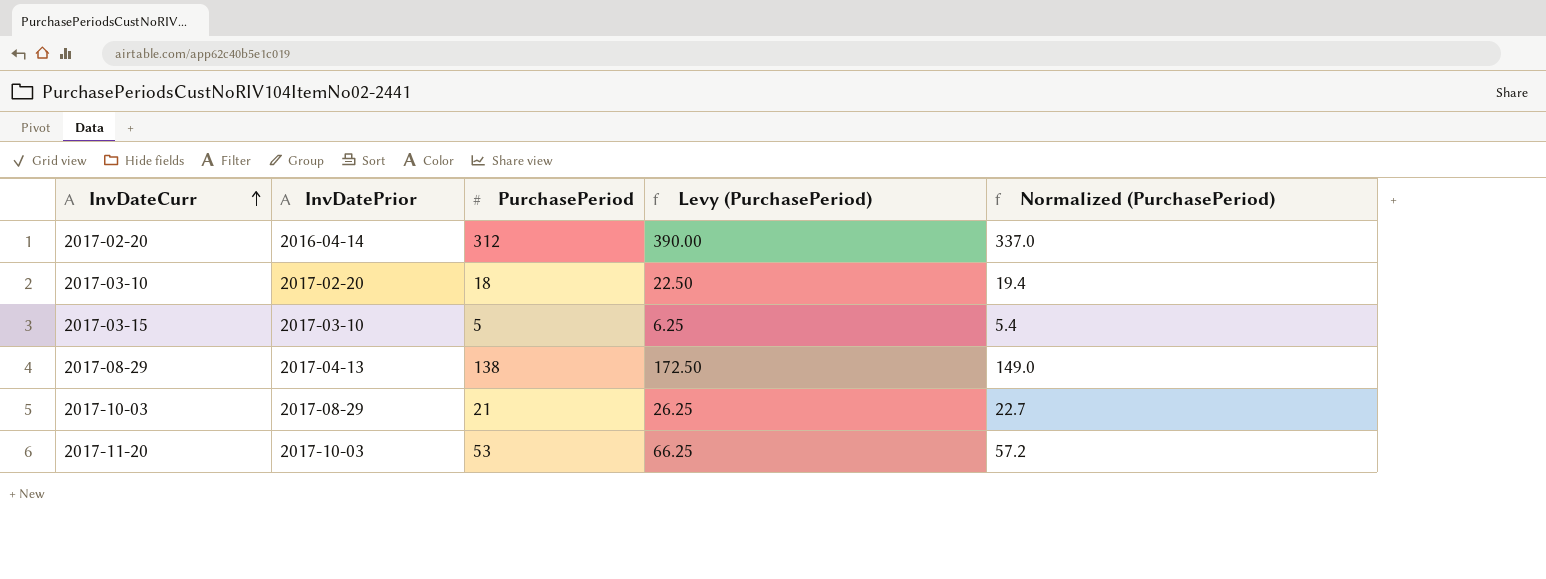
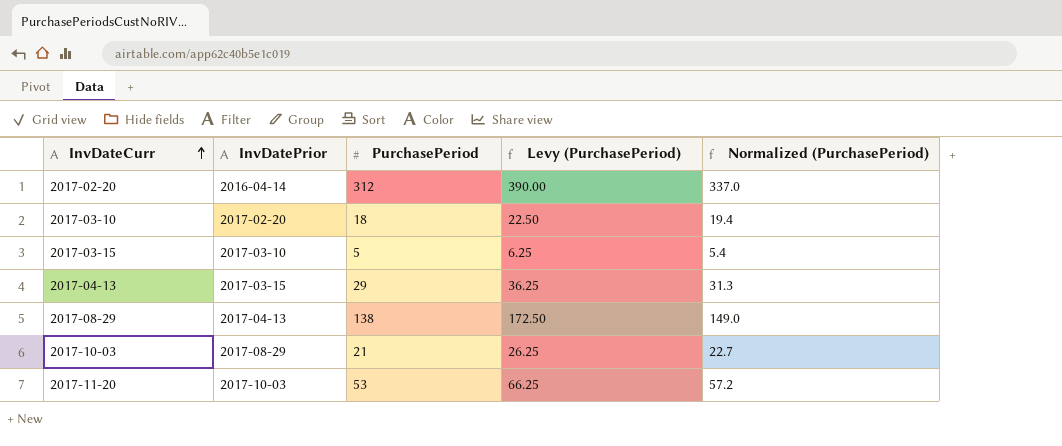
row 2017-04-13: none -> 2017-03-15 | 29 | 36.25 | 31.3

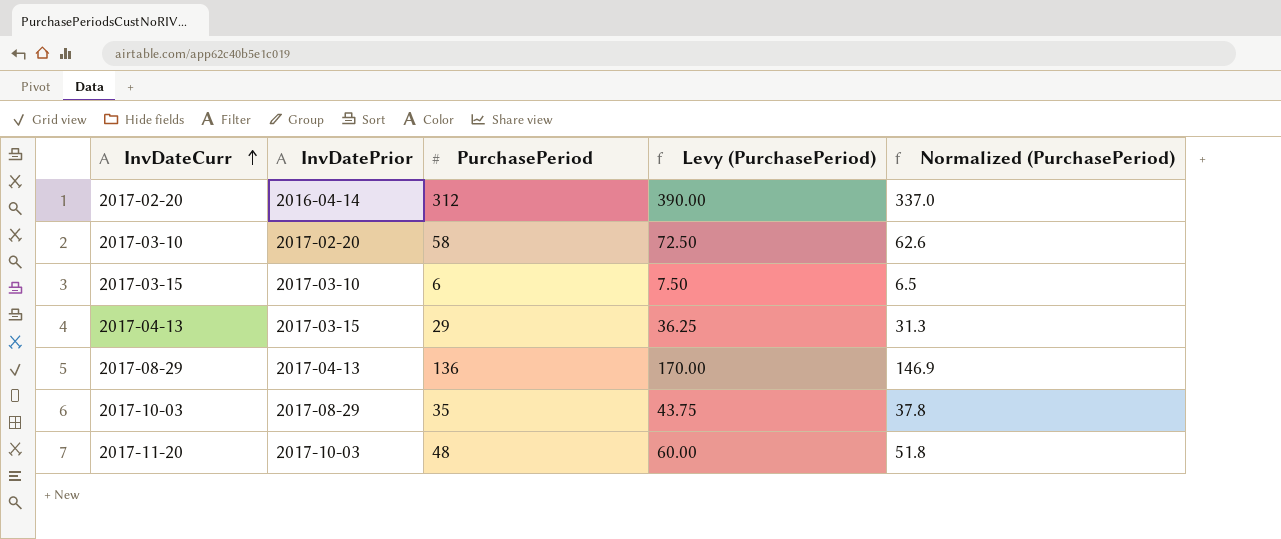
2017-03-10 | PurchasePeriod: 18 -> 58
2017-03-10 | Levy (PurchasePeriod): 22.50 -> 72.50
2017-03-10 | Normalized (PurchasePeriod): 19.4 -> 62.6
2017-03-15 | PurchasePeriod: 5 -> 6
2017-03-15 | Levy (PurchasePeriod): 6.25 -> 7.50
2017-03-15 | Normalized (PurchasePeriod): 5.4 -> 6.5
2017-08-29 | PurchasePeriod: 138 -> 136
2017-08-29 | Levy (PurchasePeriod): 172.50 -> 170.00
2017-08-29 | Normalized (PurchasePeriod): 149.0 -> 146.9
2017-10-03 | PurchasePeriod: 21 -> 35
2017-10-03 | Levy (PurchasePeriod): 26.25 -> 43.75
2017-10-03 | Normalized (PurchasePeriod): 22.7 -> 37.8
2017-11-20 | PurchasePeriod: 53 -> 48
2017-11-20 | Levy (PurchasePeriod): 66.25 -> 60.00
2017-11-20 | Normalized (PurchasePeriod): 57.2 -> 51.8

